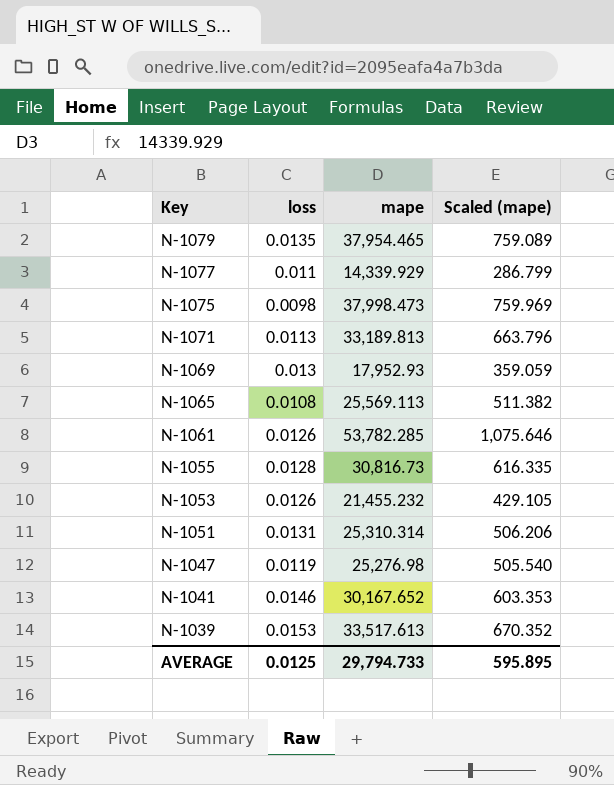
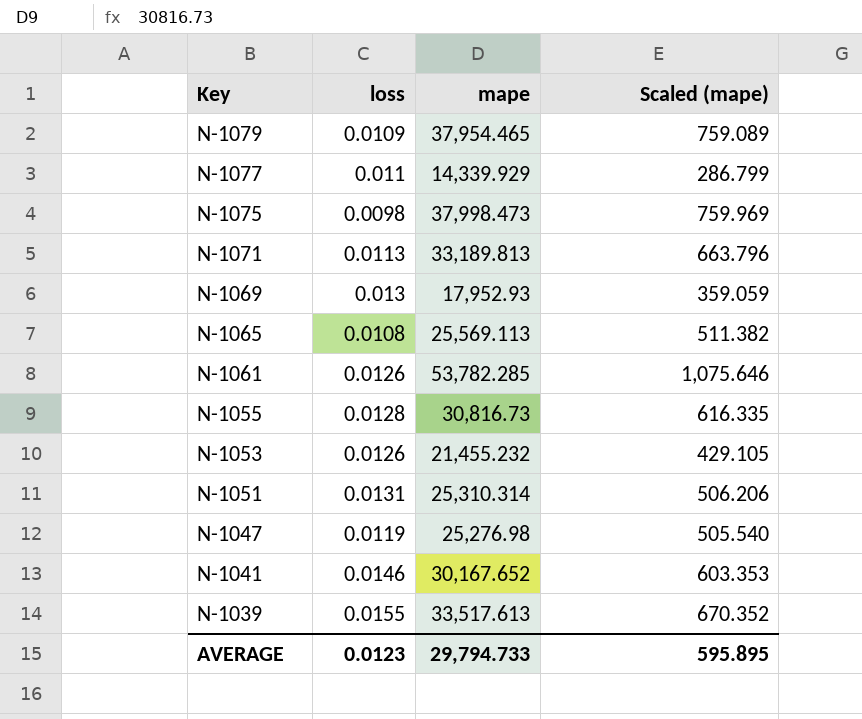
N-1079 | loss: 0.0135 -> 0.0109
N-1039 | loss: 0.0153 -> 0.0155
AVERAGE | loss: 0.0125 -> 0.0123

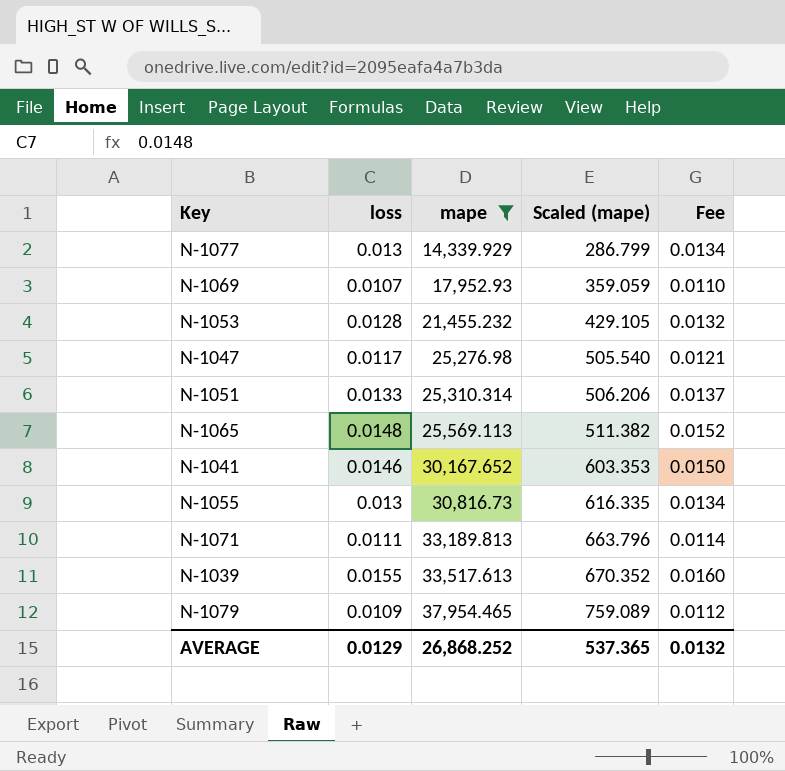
filter: none -> mape <= 37,954.465
row order: Key descending -> mape ascending
column Fee | formula: none -> [loss] * 1.03
N-1077 | loss: 0.011 -> 0.013
N-1069 | loss: 0.013 -> 0.0107
N-1053 | loss: 0.0126 -> 0.0128
N-1047 | loss: 0.0119 -> 0.0117
N-1051 | loss: 0.0131 -> 0.0133
N-1065 | loss: 0.0108 -> 0.0148
N-1055 | loss: 0.0128 -> 0.013
N-1071 | loss: 0.0113 -> 0.0111
AVERAGE | loss: 0.0123 -> 0.0129
AVERAGE | mape: 29,794.733 -> 26,868.252
AVERAGE | Scaled (mape): 595.895 -> 537.365

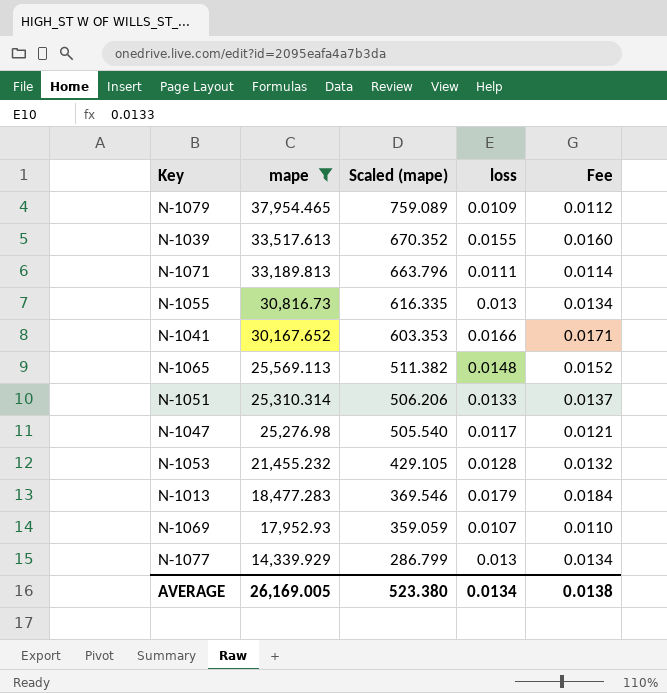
row order: mape ascending -> mape descending
column loss | position: 2 -> 4
N-1041 | loss: 0.0146 -> 0.0166
N-1041 | Fee: 0.0150 -> 0.0171
row N-1013: none -> 18,477.283 | 369.546 | 0.0179 | 0.0184
AVERAGE | mape: 26,868.252 -> 26,169.005
AVERAGE | Scaled (mape): 537.365 -> 523.380
AVERAGE | loss: 0.0129 -> 0.0134
AVERAGE | Fee: 0.0132 -> 0.0138

